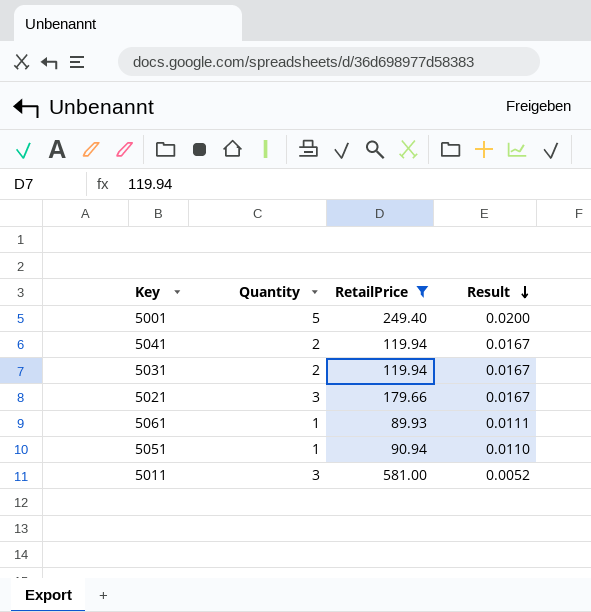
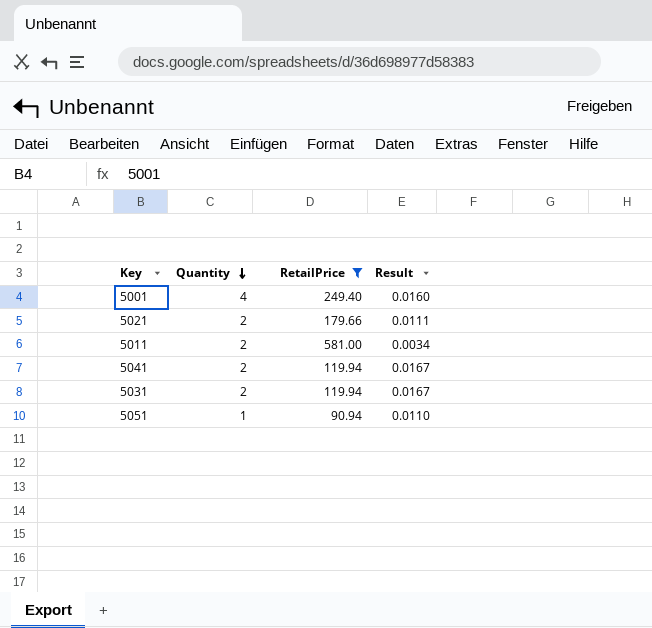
row order: Result descending -> Quantity descending
row 5061: 1 | 89.93 | 0.0111 -> none
5001 | Quantity: 5 -> 4
5001 | Result: 0.0200 -> 0.0160
5021 | Quantity: 3 -> 2
5021 | Result: 0.0167 -> 0.0111
5011 | Quantity: 3 -> 2
5011 | Result: 0.0052 -> 0.0034

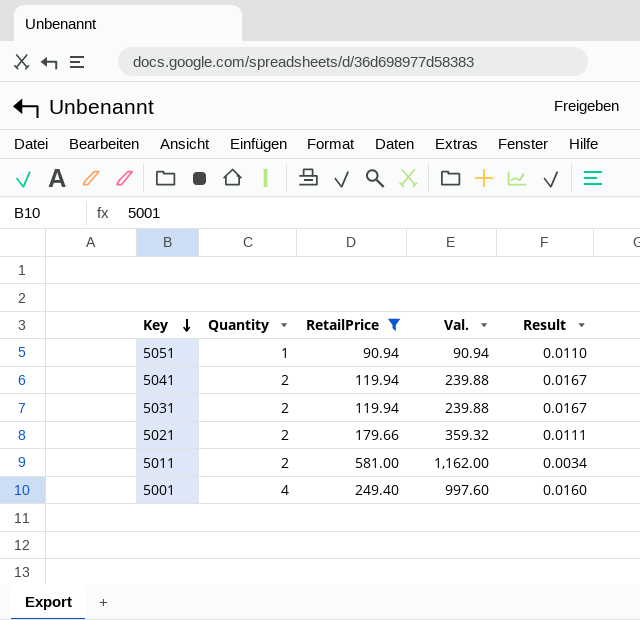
row order: Quantity descending -> Key descending
column Val. | formula: none -> [Quantity] * [RetailPrice]

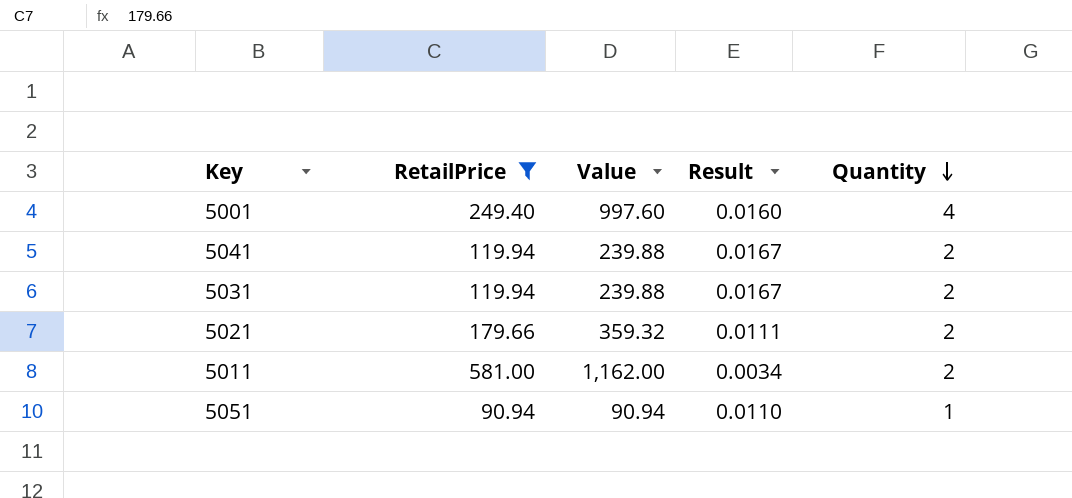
row order: Key descending -> Quantity descending
column name: Val. -> Value
column Quantity | position: 2 -> 5

